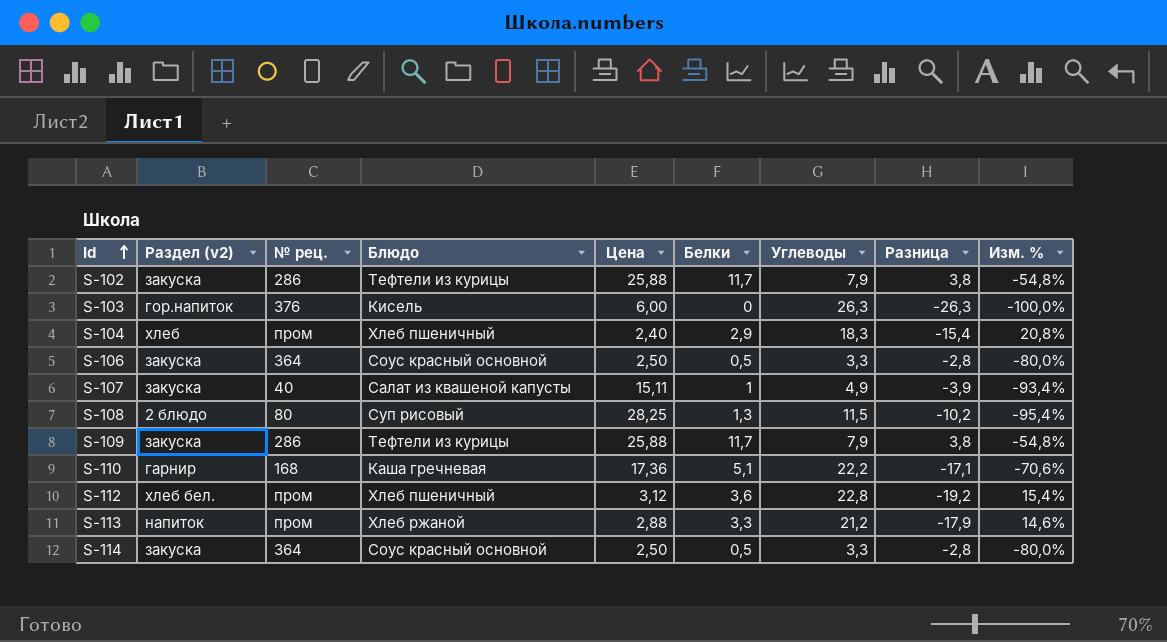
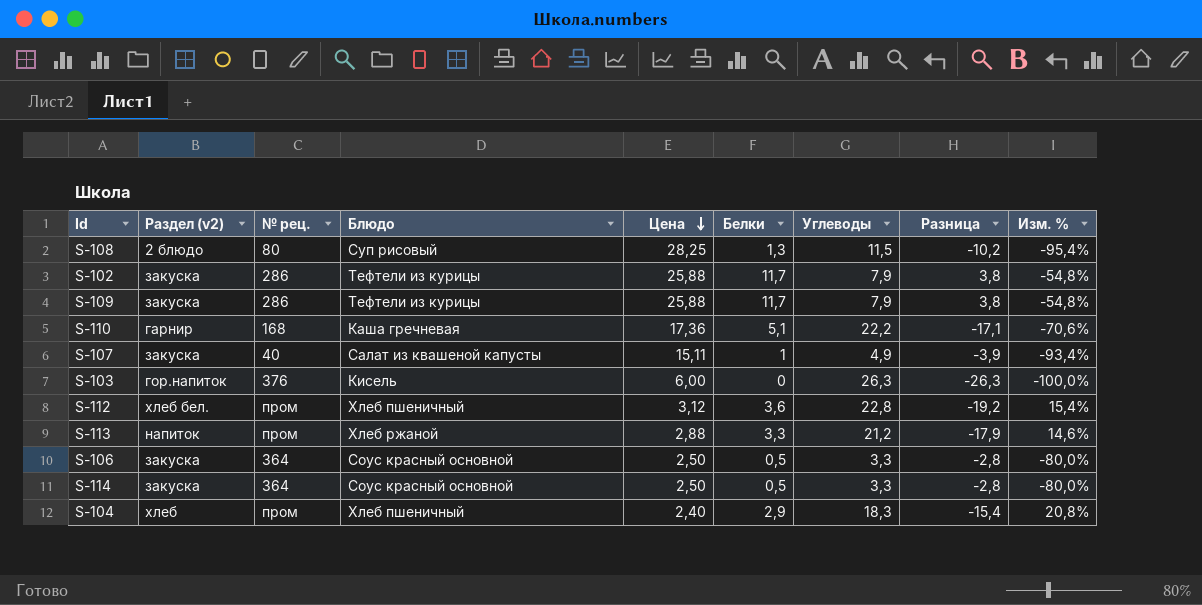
row order: Id ascending -> Цена descending

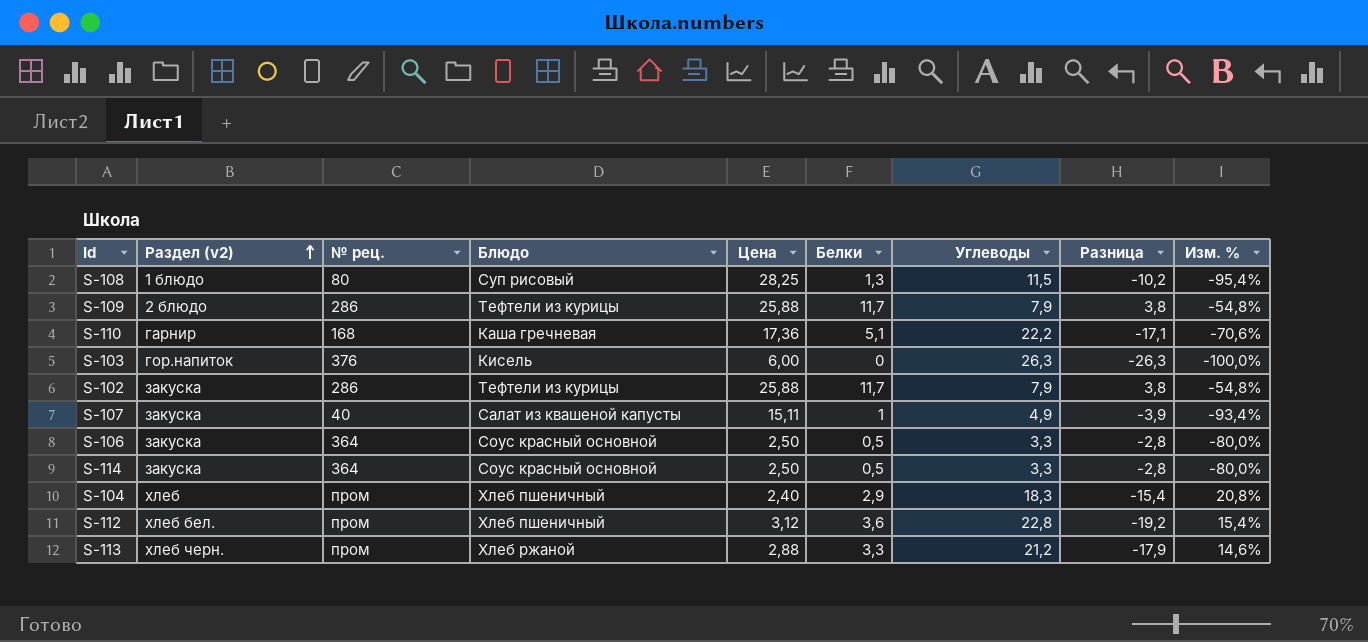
row order: Цена descending -> Раздел (v2) ascending
S-108 | Раздел (v2): 2 блюдо -> 1 блюдо
S-109 | Раздел (v2): закуска -> 2 блюдо
S-113 | Раздел (v2): напиток -> хлеб черн.

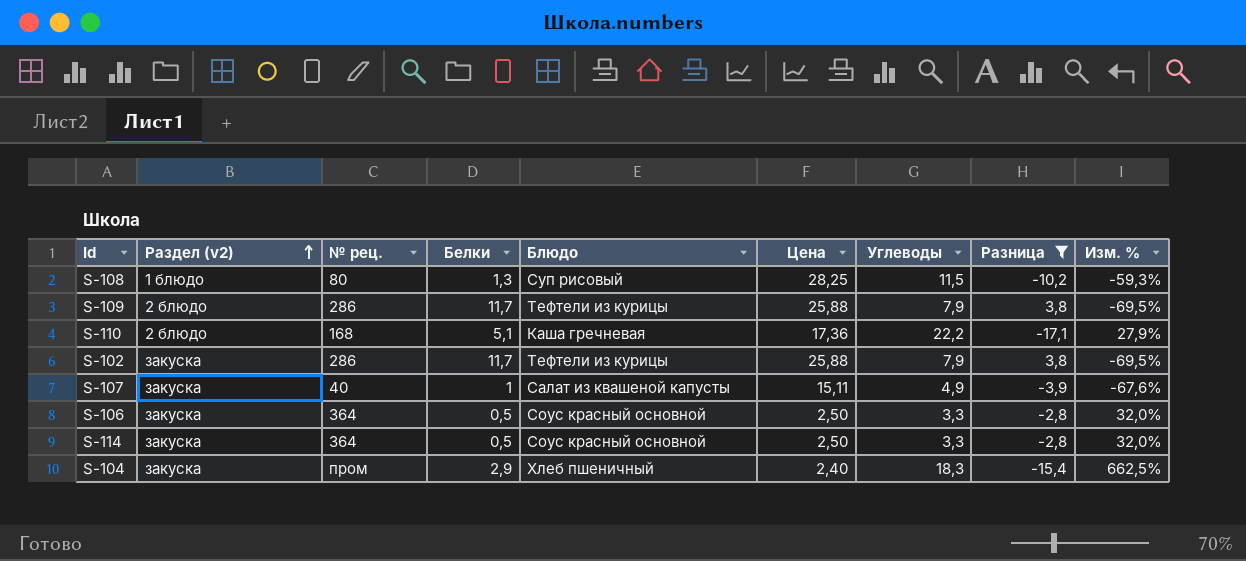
filter: none -> Разница >= -17,1
column Белки | position: 6 -> 4
column Изм. % | formula: ([Белки] - [Цена]) / [Цена] -> ([Углеводы] - [Цена]) / [Цена]
S-110 | Раздел (v2): гарнир -> 2 блюдо
S-104 | Раздел (v2): хлеб -> закуска

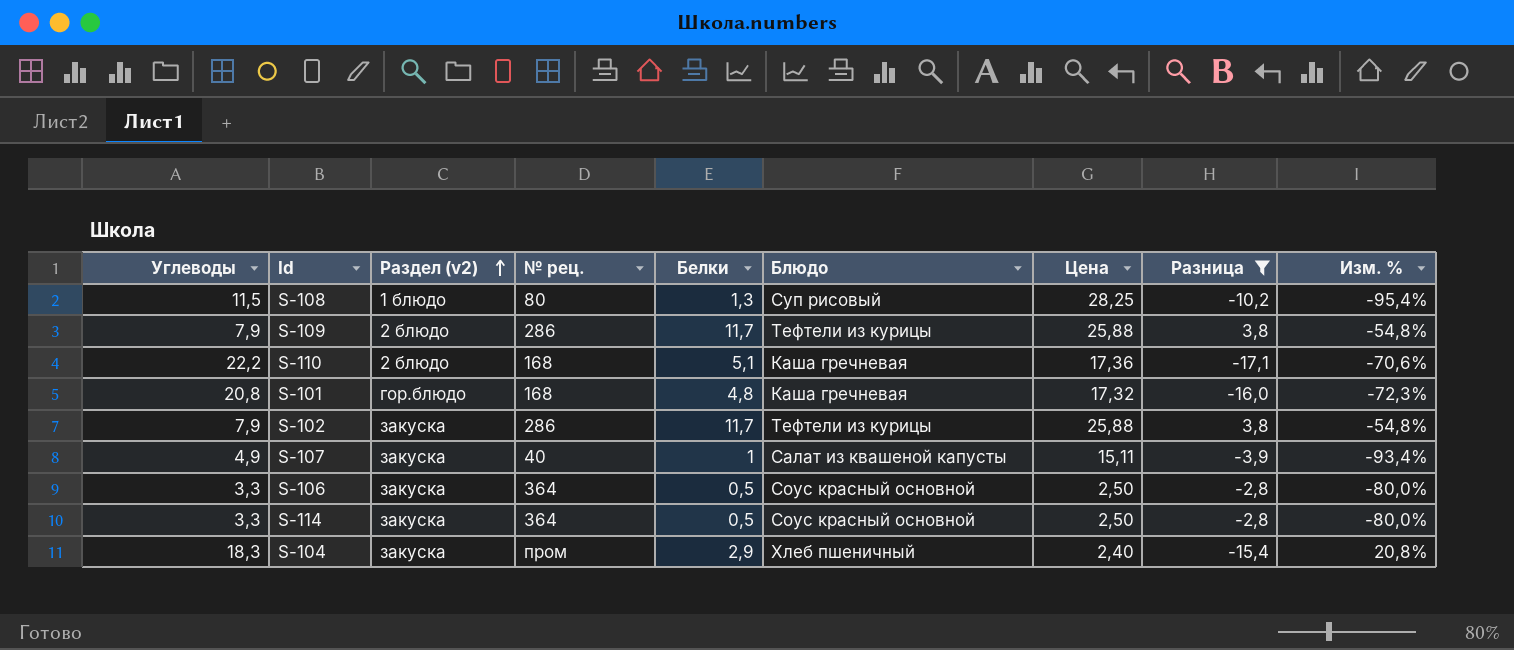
column Углеводы | position: 7 -> 1
column Изм. % | formula: ([Углеводы] - [Цена]) / [Цена] -> ([Белки] - [Цена]) / [Цена]
row S-101: none -> 20,8 | гор.блюдо | 168 | 4,8 | Каша гречневая | 17,32 | -16,0 | -72,3%

